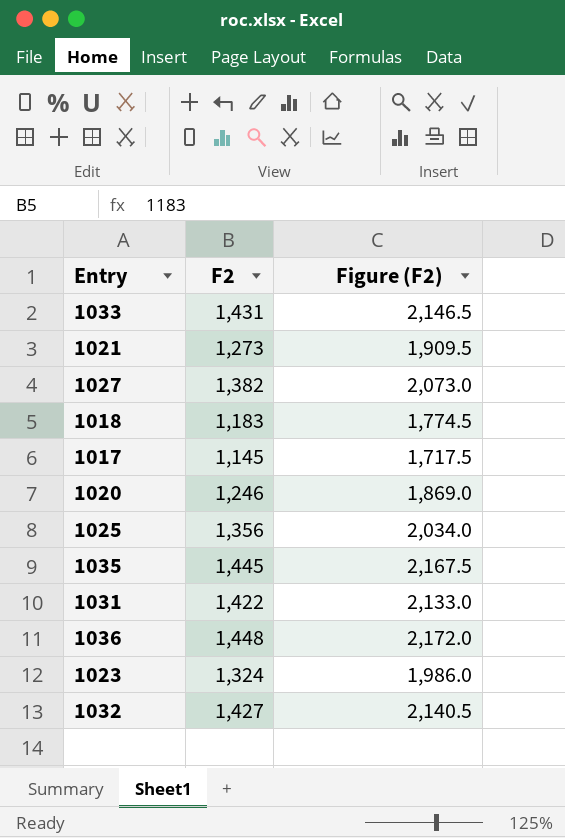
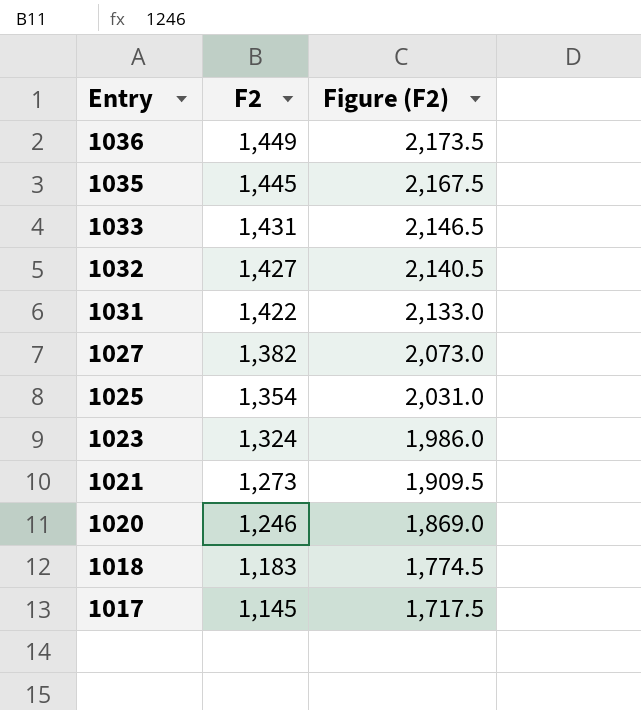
row order: none -> Entry descending
1036 | F2: 1,448 -> 1,449
1036 | Figure (F2): 2,172.0 -> 2,173.5
1025 | F2: 1,356 -> 1,354
1025 | Figure (F2): 2,034.0 -> 2,031.0

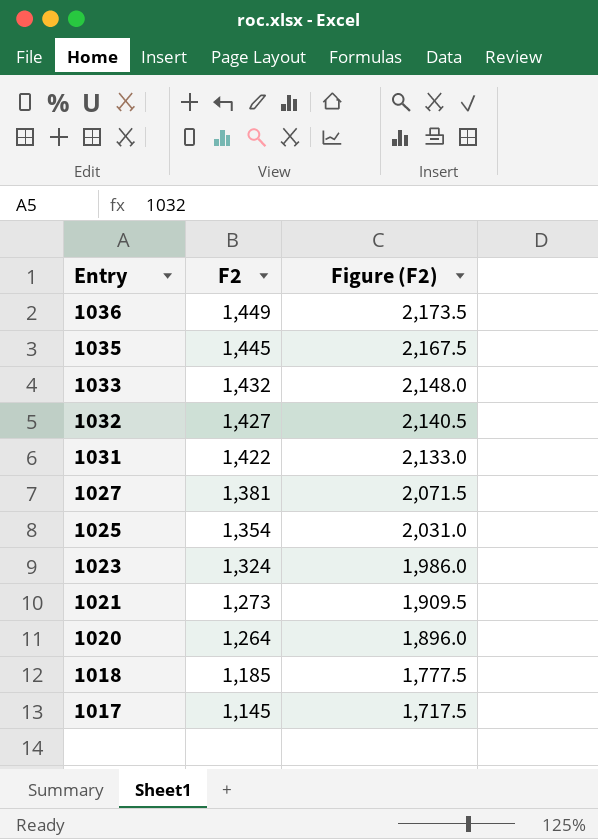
1033 | F2: 1,431 -> 1,432
1033 | Figure (F2): 2,146.5 -> 2,148.0
1027 | F2: 1,382 -> 1,381
1027 | Figure (F2): 2,073.0 -> 2,071.5
1020 | F2: 1,246 -> 1,264
1020 | Figure (F2): 1,869.0 -> 1,896.0
1018 | F2: 1,183 -> 1,185
1018 | Figure (F2): 1,774.5 -> 1,777.5

